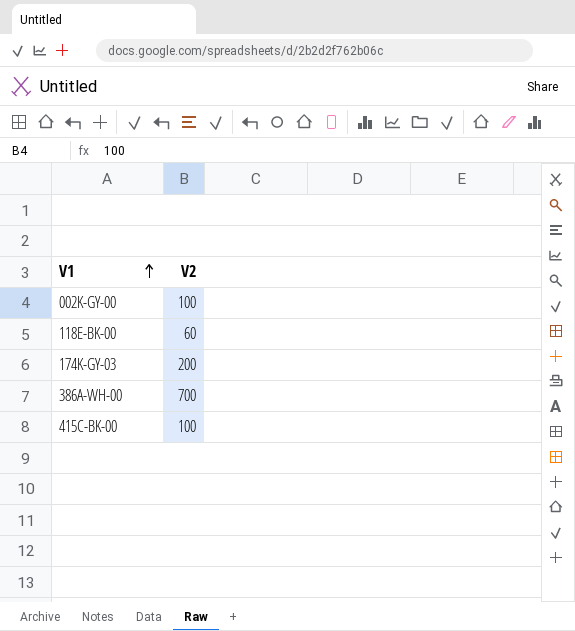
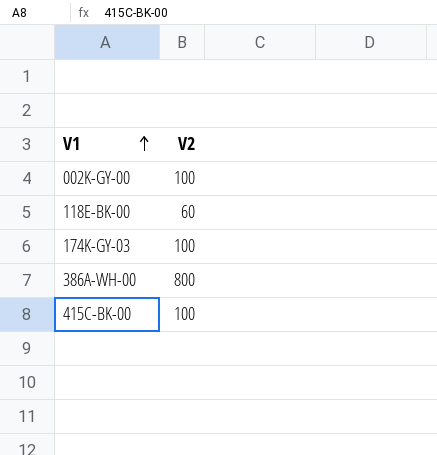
174K-GY-03 | V2: 200 -> 100
386A-WH-00 | V2: 700 -> 800

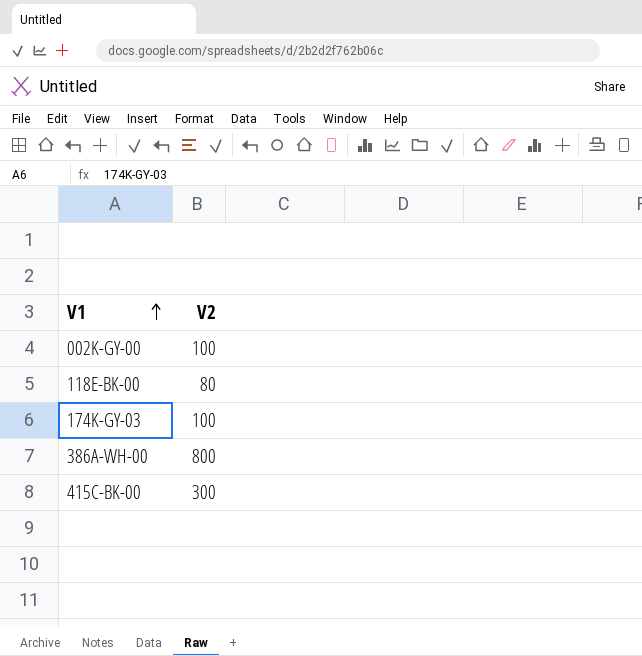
118E-BK-00 | V2: 60 -> 80
415C-BK-00 | V2: 100 -> 300

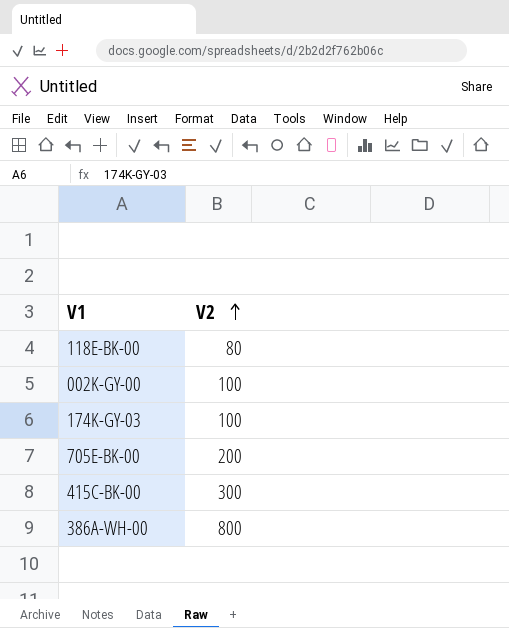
row order: V1 ascending -> V2 ascending
row 705E-BK-00: none -> 200

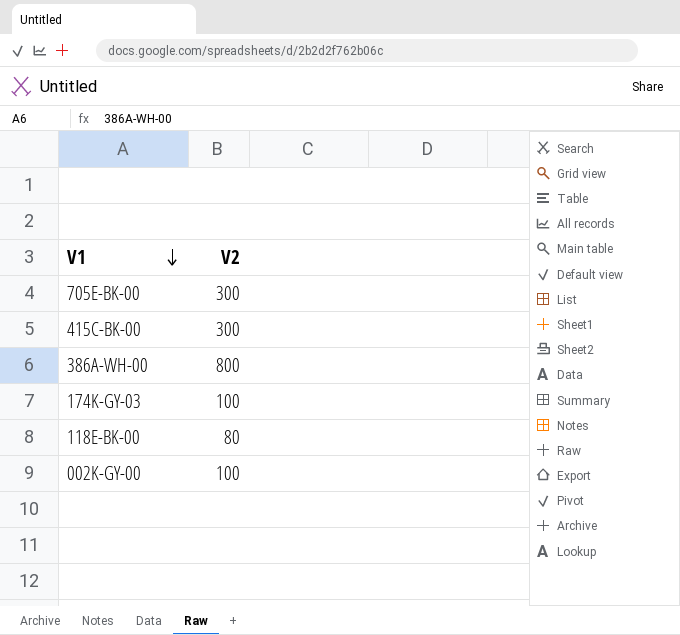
row order: V2 ascending -> V1 descending
705E-BK-00 | V2: 200 -> 300

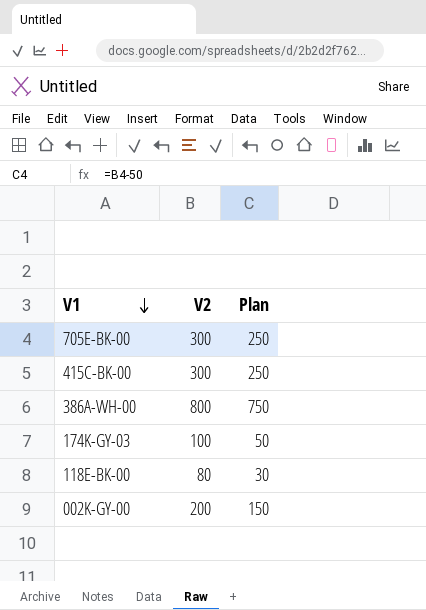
column Plan | formula: none -> [V2] - 50
002K-GY-00 | V2: 100 -> 200

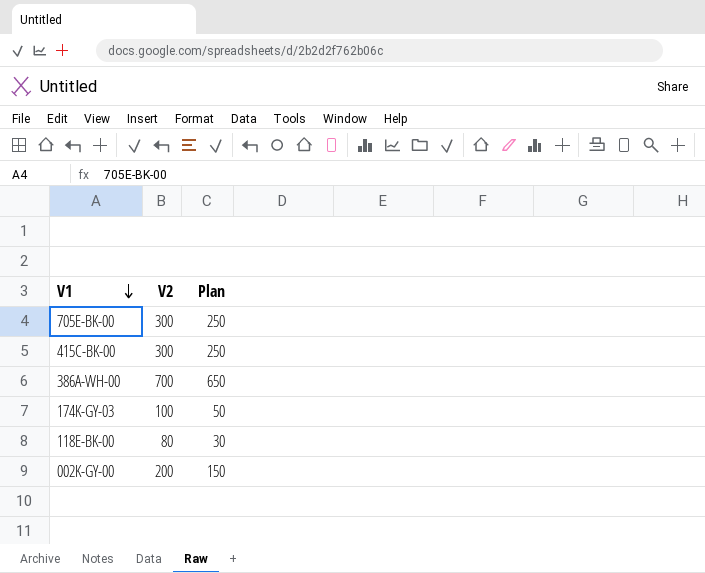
386A-WH-00 | V2: 800 -> 700
386A-WH-00 | Plan: 750 -> 650

